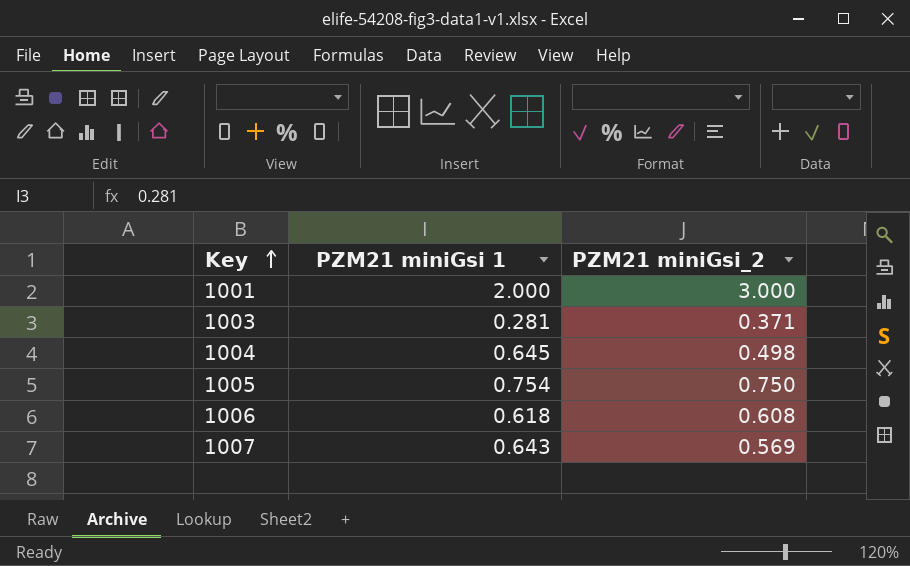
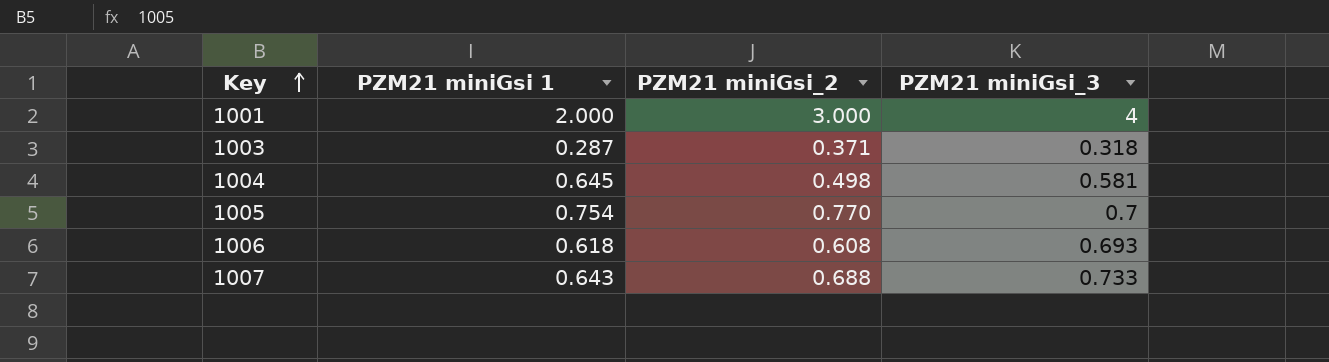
column PZM21 miniGsi_3 | position: none -> 4
1003 | PZM21 miniGsi 1: 0.281 -> 0.287
1005 | PZM21 miniGsi_2: 0.750 -> 0.770
1007 | PZM21 miniGsi_2: 0.569 -> 0.688

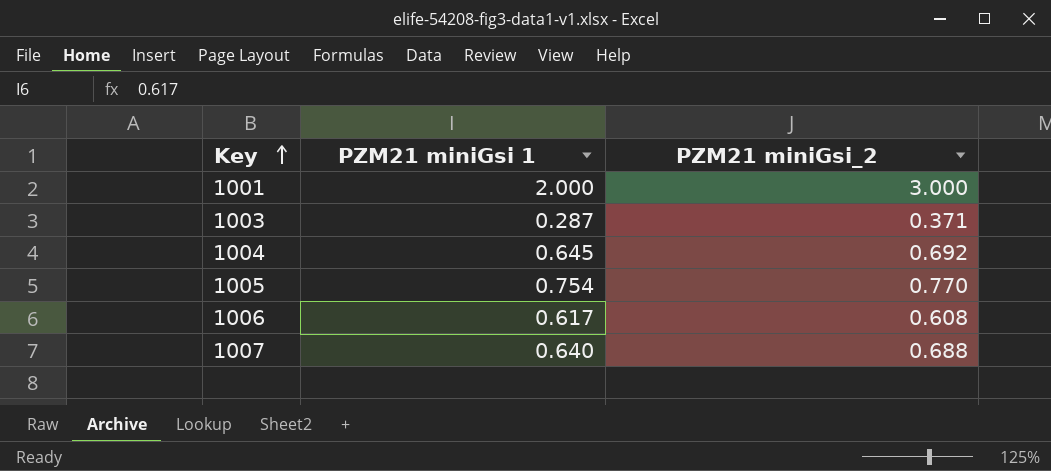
column PZM21 miniGsi_3 | position: 4 -> none
1004 | PZM21 miniGsi_2: 0.498 -> 0.692
1006 | PZM21 miniGsi 1: 0.618 -> 0.617
1007 | PZM21 miniGsi 1: 0.643 -> 0.640

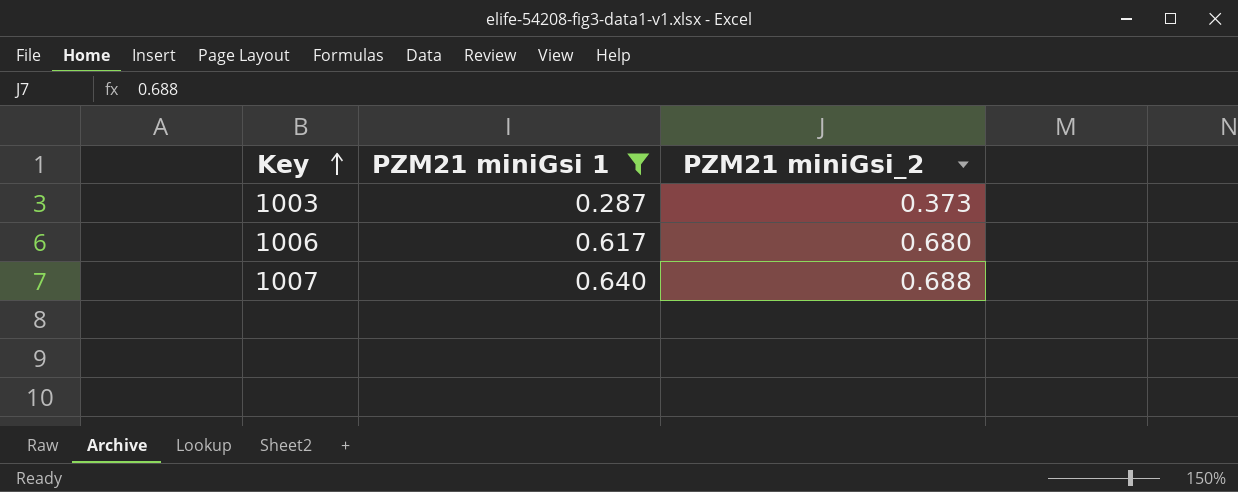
filter: none -> PZM21 miniGsi 1 <= 0.640
1003 | PZM21 miniGsi_2: 0.371 -> 0.373
1006 | PZM21 miniGsi_2: 0.608 -> 0.680

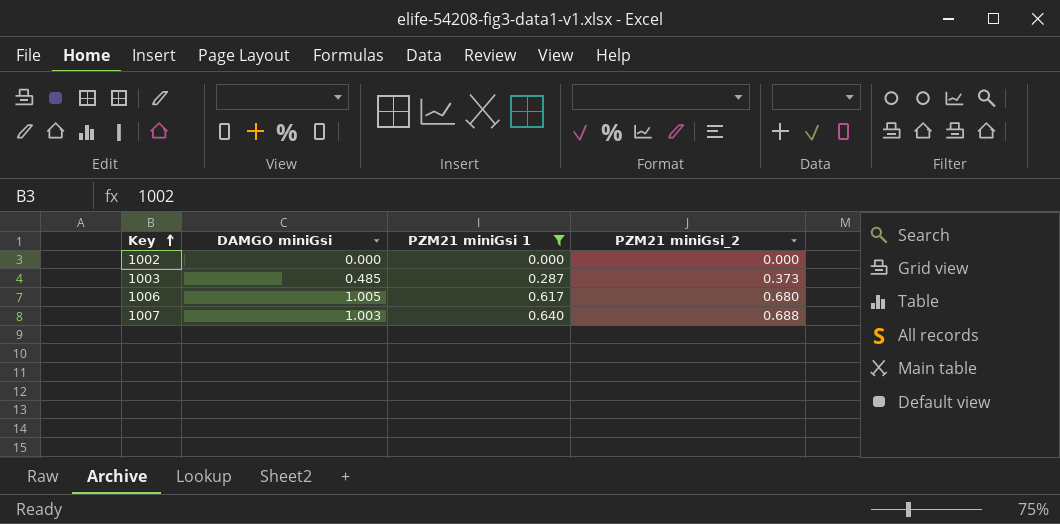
column DAMGO miniGsi | position: none -> 2
row 1002: none -> 0.000 | 0.000 | 0.000

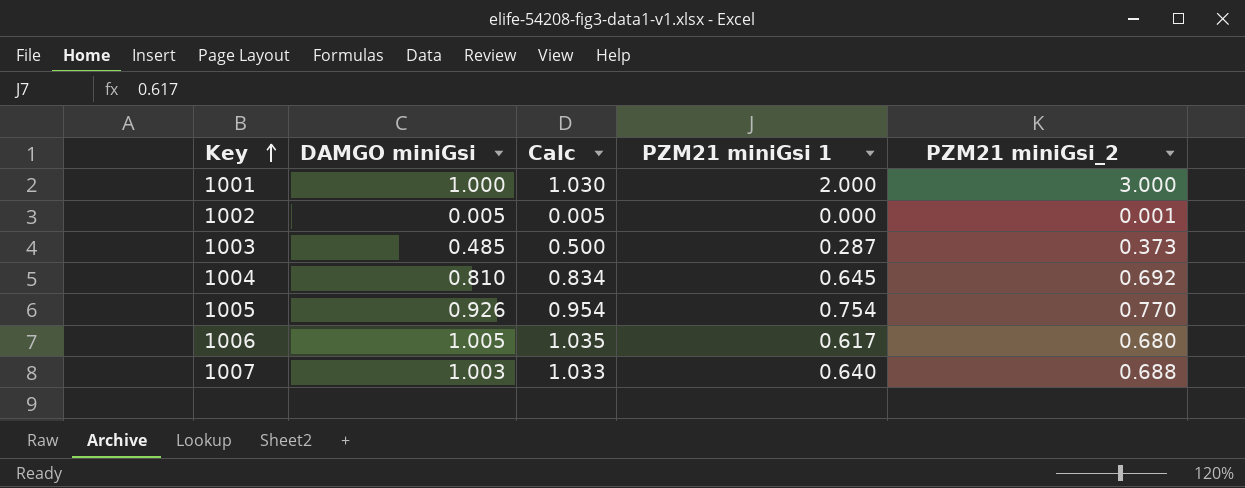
filter: PZM21 miniGsi 1 <= 0.640 -> none
column Calc | formula: none -> [DAMGO miniGsi] * 1.03
1002 | DAMGO miniGsi: 0.000 -> 0.005
1002 | PZM21 miniGsi_2: 0.000 -> 0.001

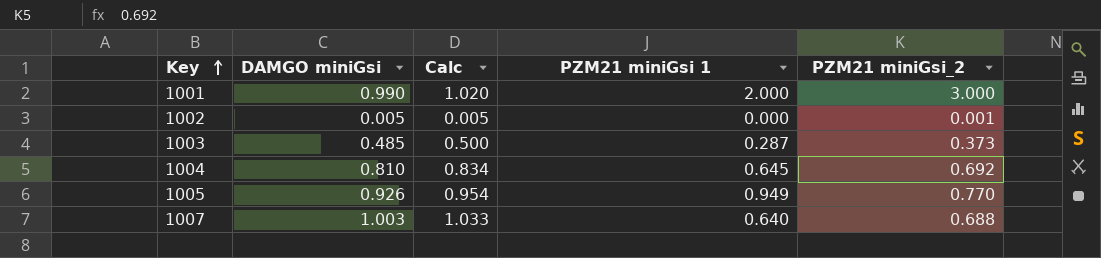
row 1006: 1.005 | 1.035 | 0.617 | 0.680 -> none
1001 | DAMGO miniGsi: 1.000 -> 0.990
1001 | Calc: 1.030 -> 1.020
1005 | PZM21 miniGsi 1: 0.754 -> 0.949

